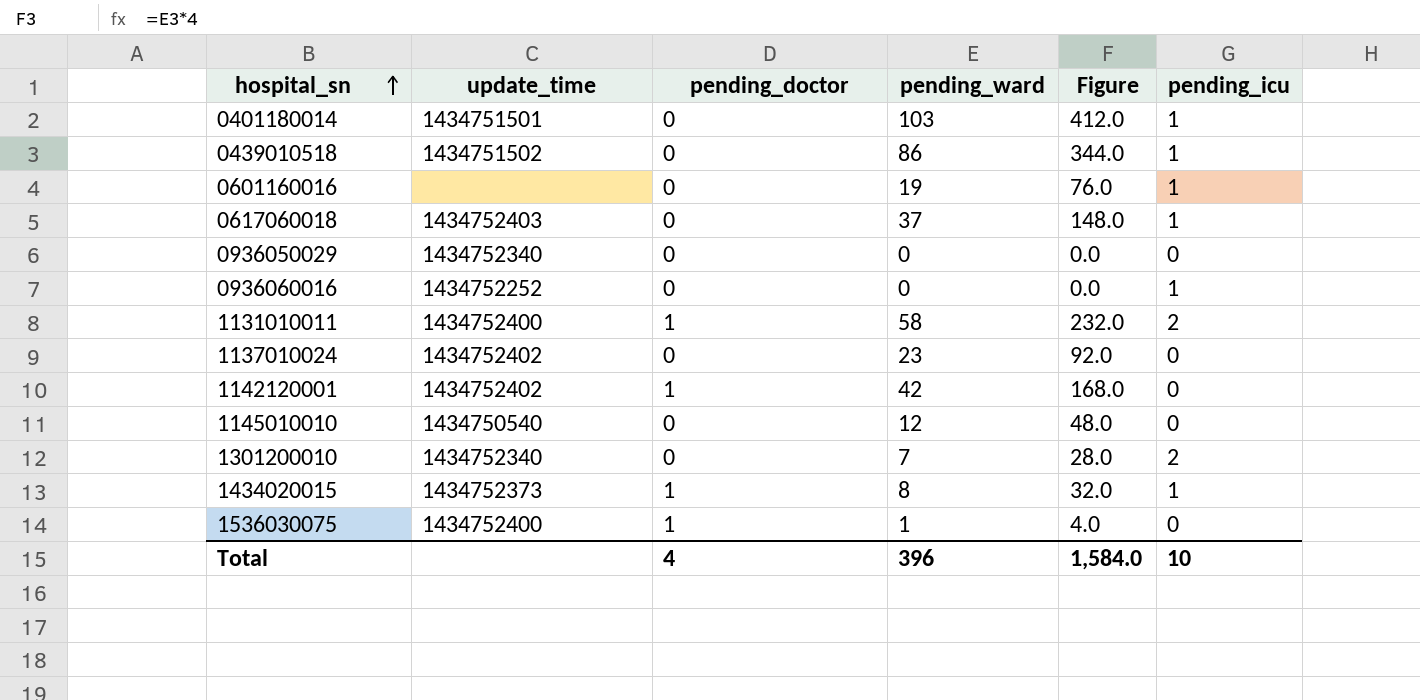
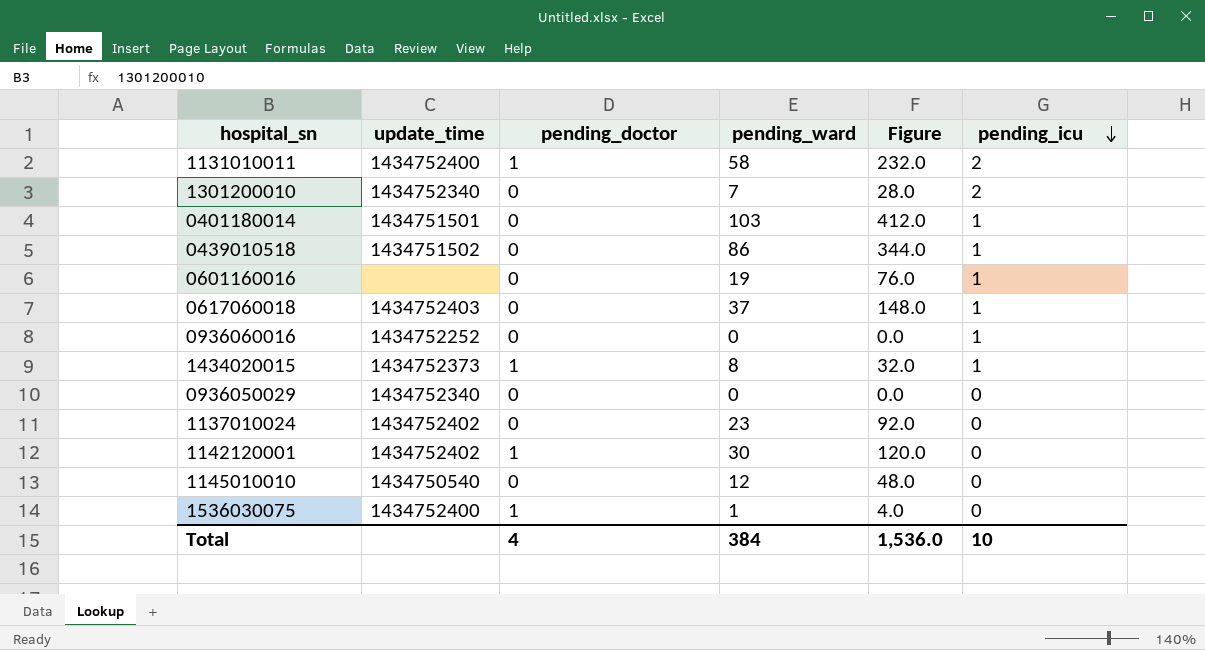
row order: hospital_sn ascending -> pending_icu descending
1142120001 | pending_ward: 42 -> 30
1142120001 | Figure: 168.0 -> 120.0
Total | pending_ward: 396 -> 384
Total | Figure: 1,584.0 -> 1,536.0

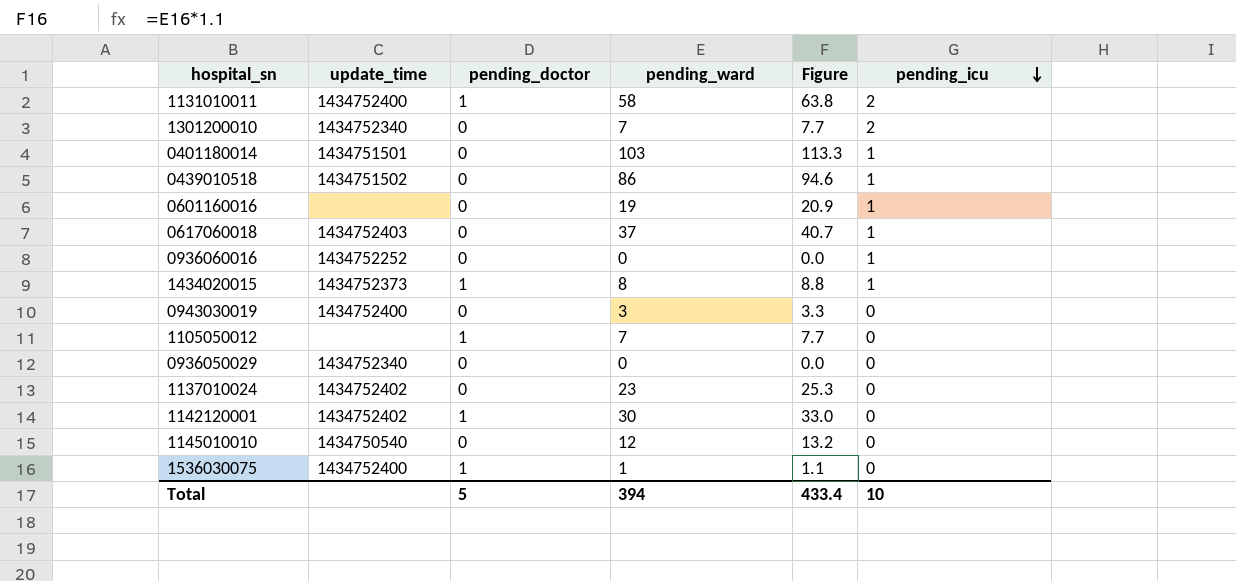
column Figure | formula: [pending_ward] * 4 -> [pending_ward] * 1.1
row 0943030019: none -> 1434752400 | 0 | 3 | 3.3 | 0
row 1105050012: none -> none | 1 | 7 | 7.7 | 0
Total | pending_doctor: 4 -> 5
Total | pending_ward: 384 -> 394
Total | Figure: 1,536.0 -> 433.4

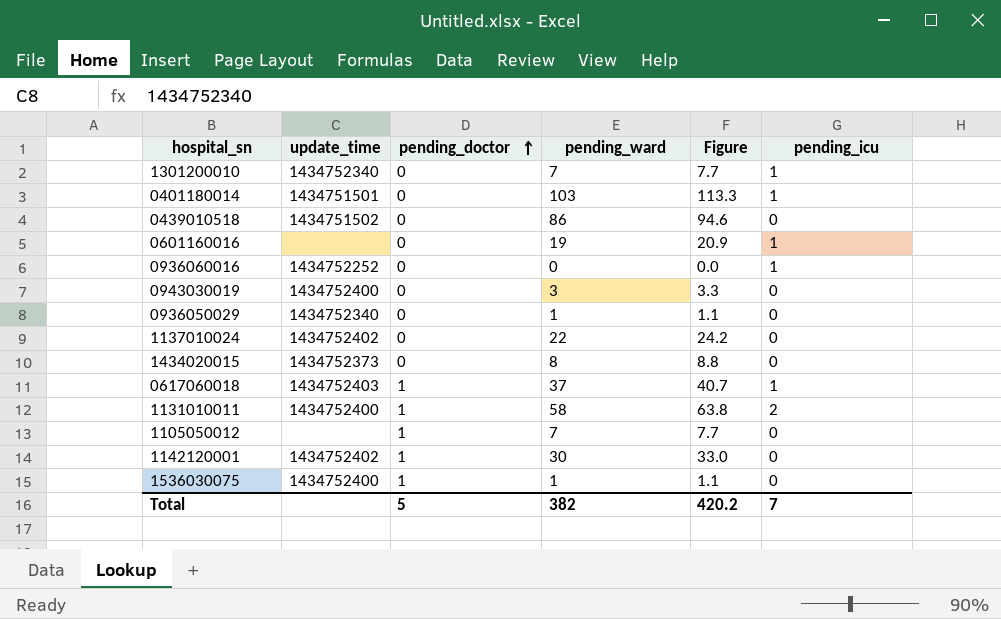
row order: pending_icu descending -> pending_doctor ascending
row 1145010010: 1434750540 | 0 | 12 | 13.2 | 0 -> none
1301200010 | pending_icu: 2 -> 1
0439010518 | pending_icu: 1 -> 0
0936050029 | pending_ward: 0 -> 1
0936050029 | Figure: 0.0 -> 1.1
1137010024 | pending_ward: 23 -> 22
1137010024 | Figure: 25.3 -> 24.2
1434020015 | pending_doctor: 1 -> 0
1434020015 | pending_icu: 1 -> 0
0617060018 | pending_doctor: 0 -> 1
Total | pending_ward: 394 -> 382
Total | Figure: 433.4 -> 420.2
Total | pending_icu: 10 -> 7

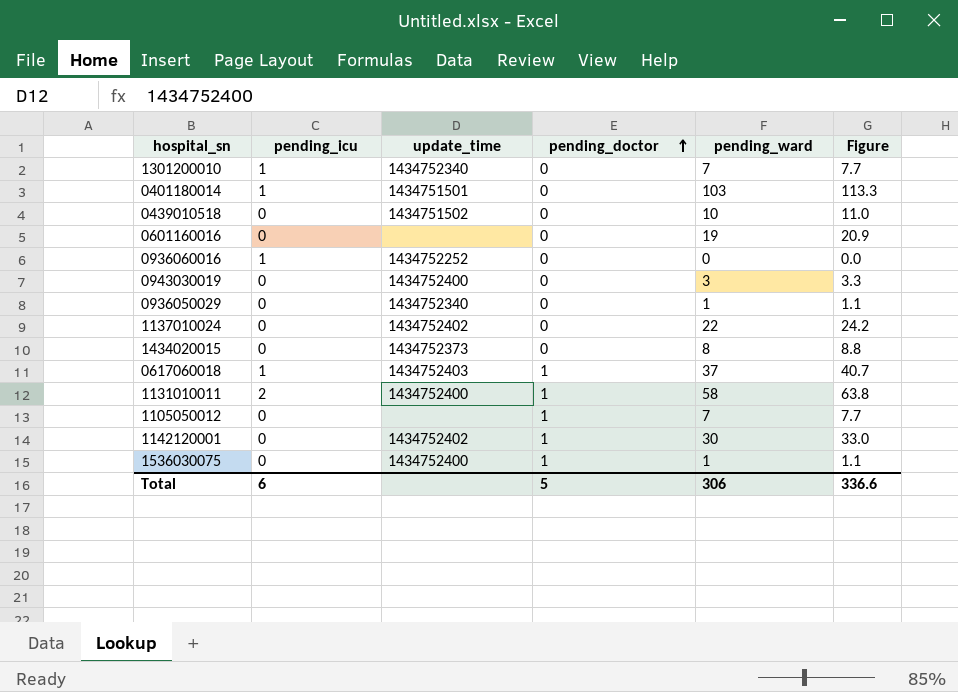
column pending_icu | position: 6 -> 2
0439010518 | pending_ward: 86 -> 10
0439010518 | Figure: 94.6 -> 11.0
0601160016 | pending_icu: 1 -> 0
Total | pending_icu: 7 -> 6
Total | pending_ward: 382 -> 306
Total | Figure: 420.2 -> 336.6

